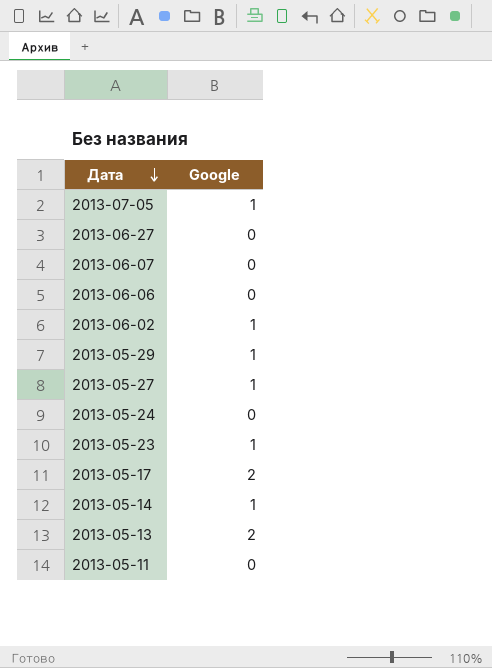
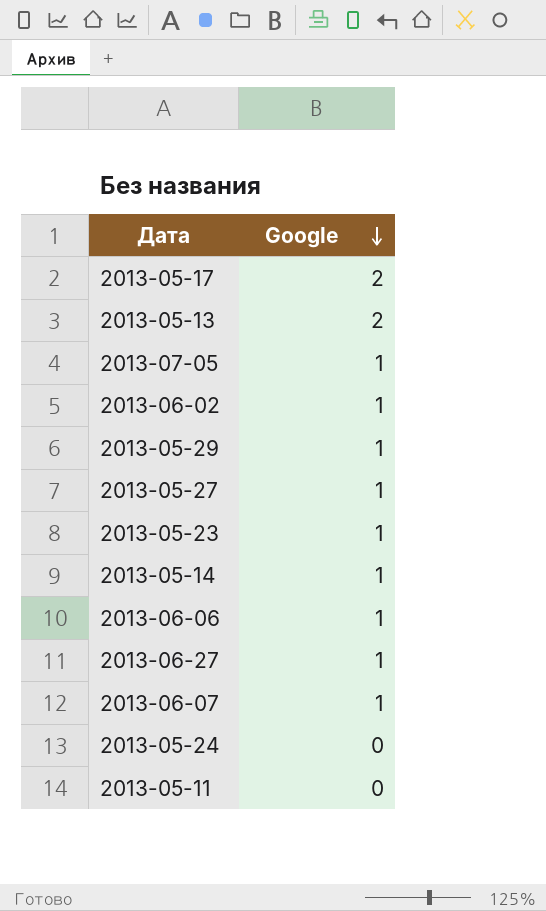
row order: Дата descending -> Google descending
2013-06-06 | Google: 0 -> 1
2013-06-27 | Google: 0 -> 1
2013-06-07 | Google: 0 -> 1

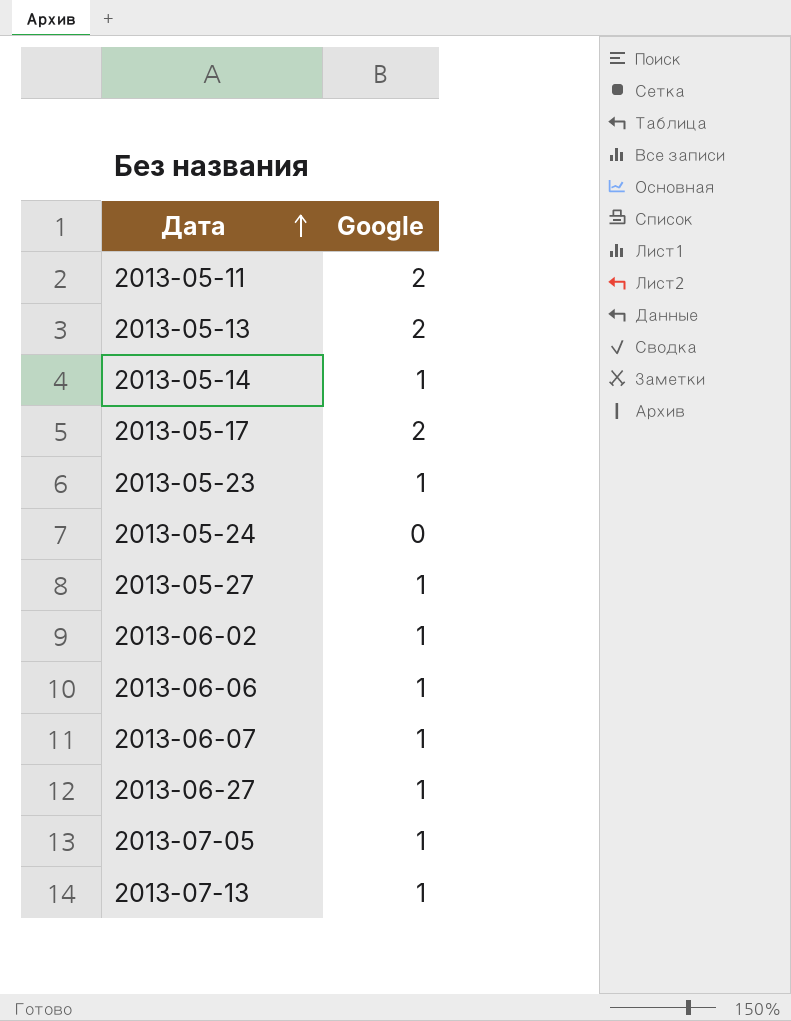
row order: Google descending -> Дата ascending
row 2013-05-29: 1 -> none
2013-05-11 | Google: 0 -> 2
row 2013-07-13: none -> 1

